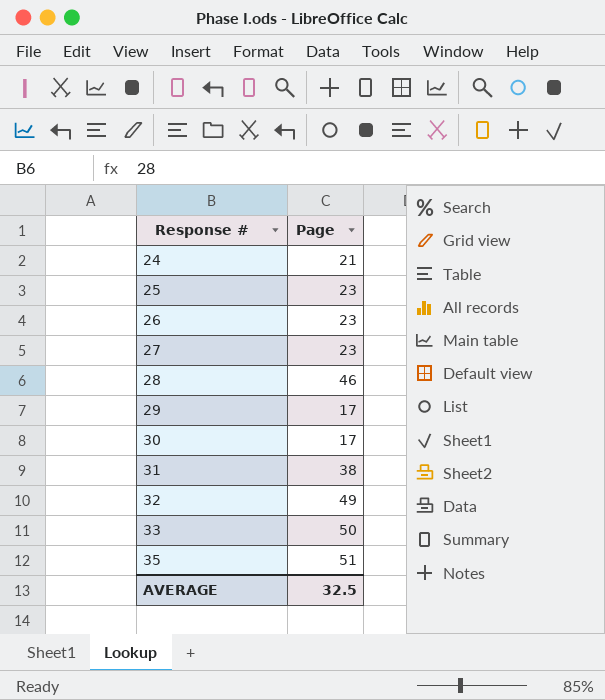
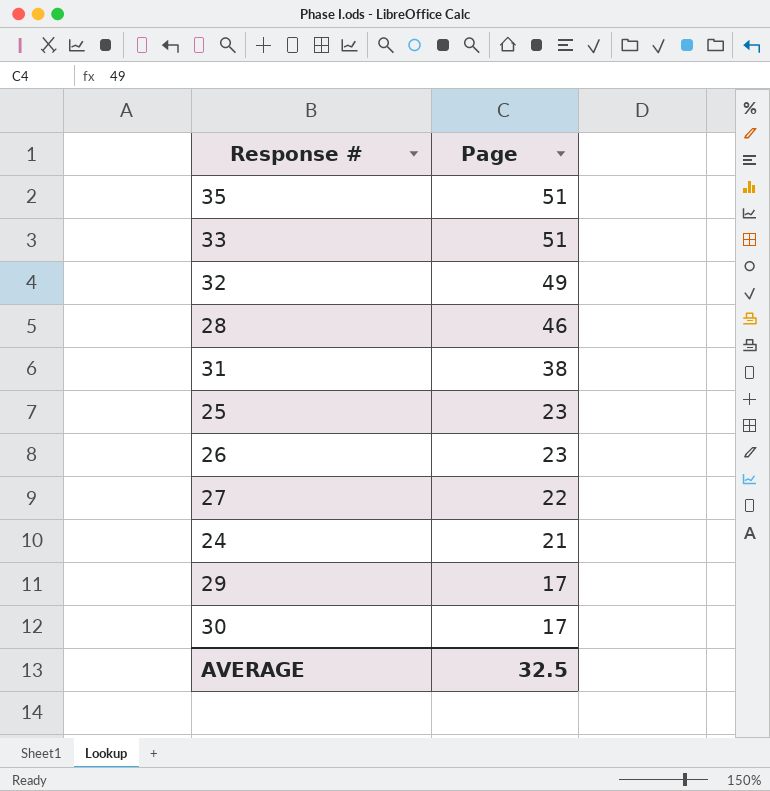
row order: Response # ascending -> Page descending
33 | Page: 50 -> 51
27 | Page: 23 -> 22

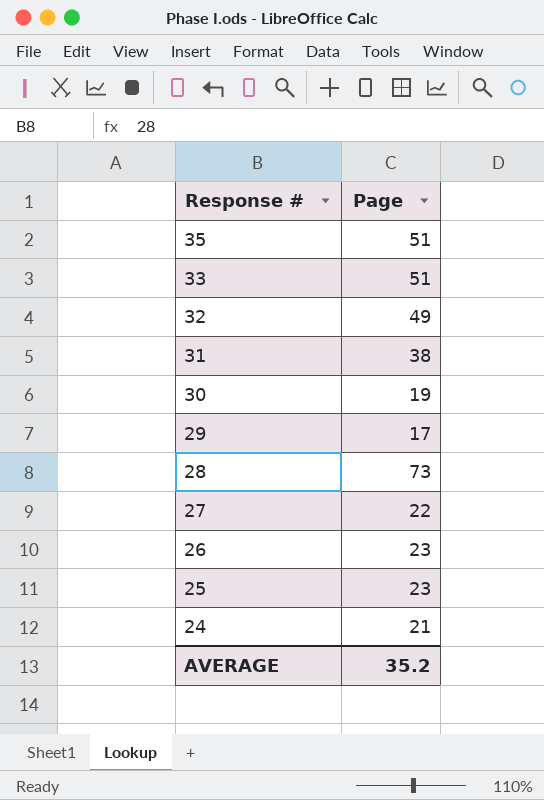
row order: Page descending -> Response # descending
30 | Page: 17 -> 19
28 | Page: 46 -> 73
AVERAGE | Page: 32.5 -> 35.2

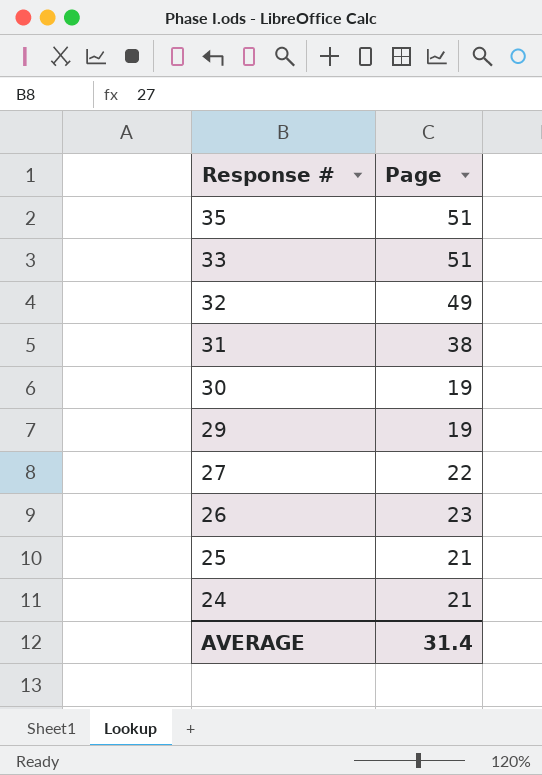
row 28: 73 -> none
29 | Page: 17 -> 19
25 | Page: 23 -> 21
AVERAGE | Page: 35.2 -> 31.4

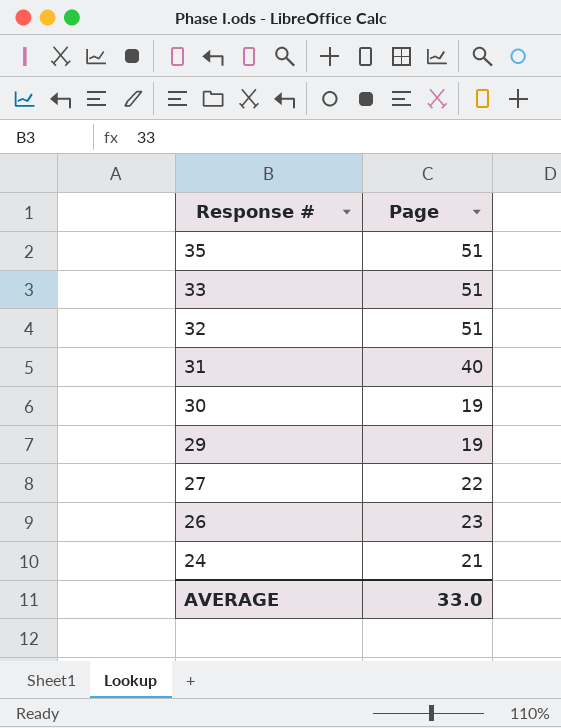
row 25: 21 -> none
32 | Page: 49 -> 51
31 | Page: 38 -> 40
AVERAGE | Page: 31.4 -> 33.0

